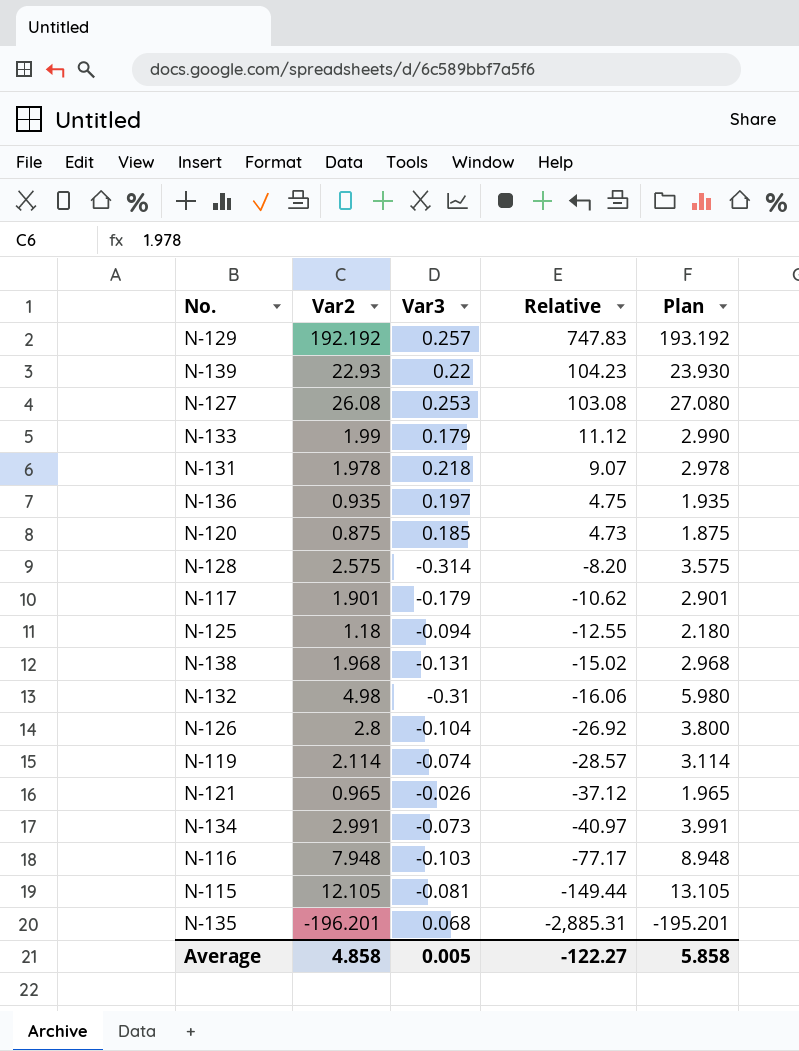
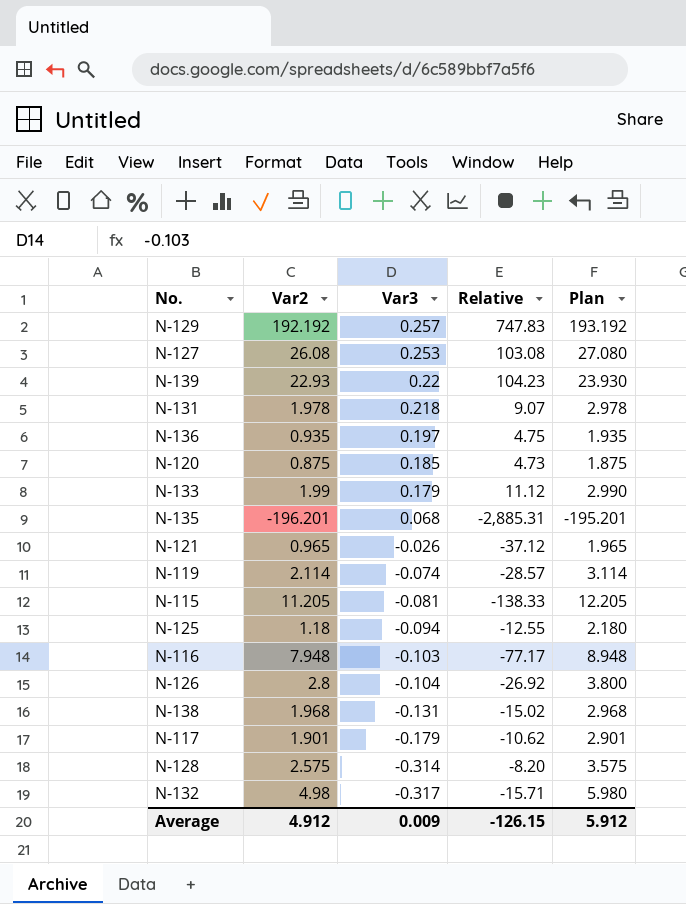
row order: Relative descending -> Var3 descending
row N-134: 2.991 | -0.073 | -40.97 | 3.991 -> none
N-115 | Var2: 12.105 -> 11.205
N-115 | Relative: -149.44 -> -138.33
N-115 | Plan: 13.105 -> 12.205
N-132 | Var3: -0.31 -> -0.317
N-132 | Relative: -16.06 -> -15.71
Average | Var2: 4.858 -> 4.912
Average | Var3: 0.005 -> 0.009
Average | Relative: -122.27 -> -126.15
Average | Plan: 5.858 -> 5.912

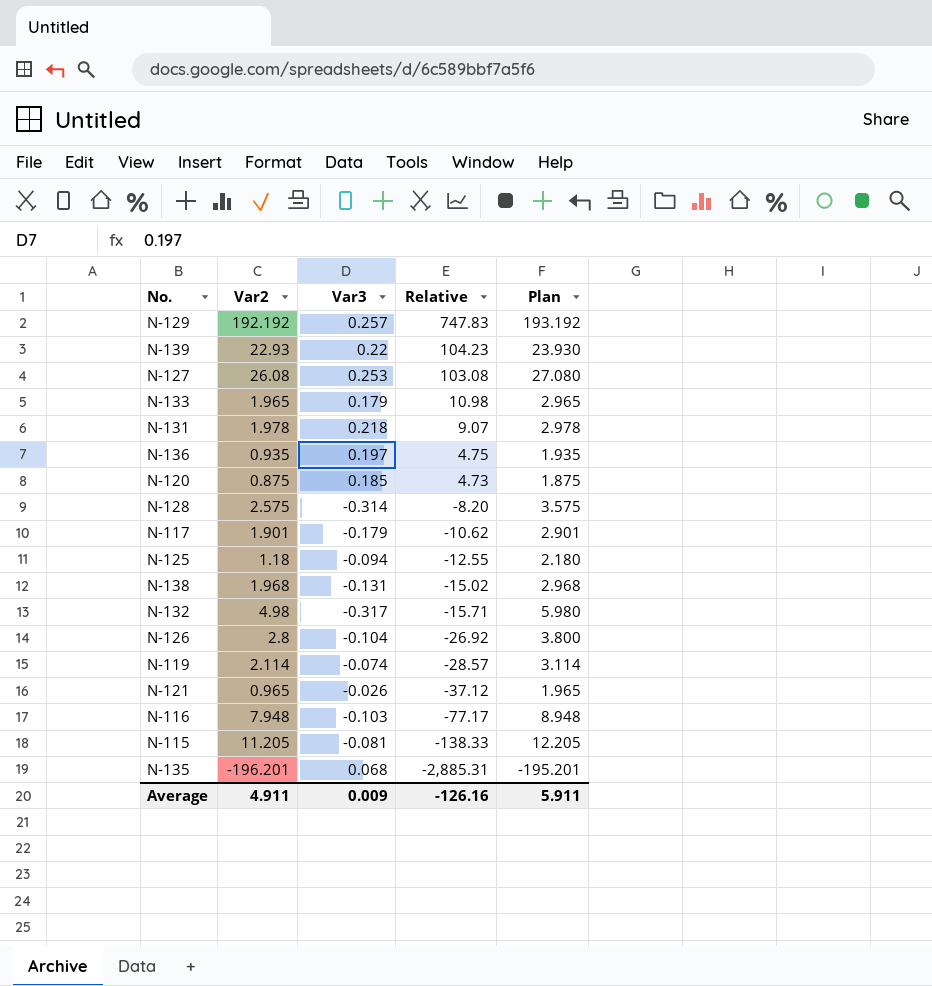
row order: Var3 descending -> Relative descending
N-133 | Var2: 1.99 -> 1.965
N-133 | Relative: 11.12 -> 10.98
N-133 | Plan: 2.990 -> 2.965
Average | Var2: 4.912 -> 4.911
Average | Relative: -126.15 -> -126.16
Average | Plan: 5.912 -> 5.911

